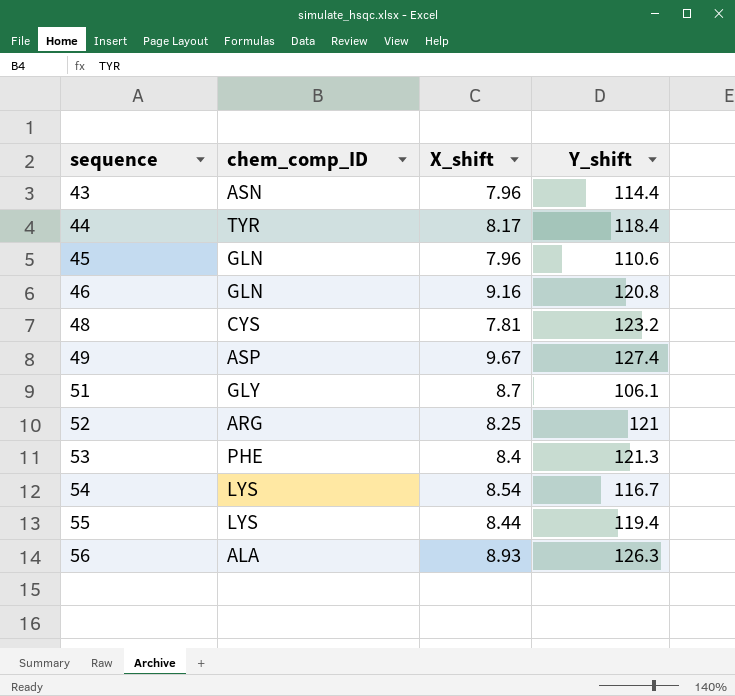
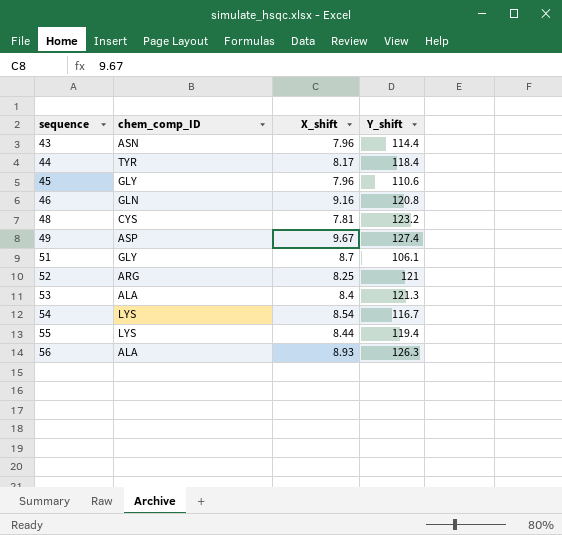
45 | chem_comp_ID: GLN -> GLY
53 | chem_comp_ID: PHE -> ALA

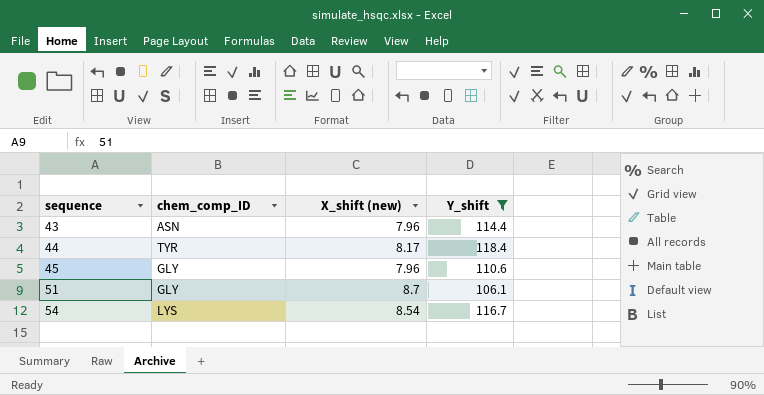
filter: none -> Y_shift <= 118.4
column name: X_shift -> X_shift (new)

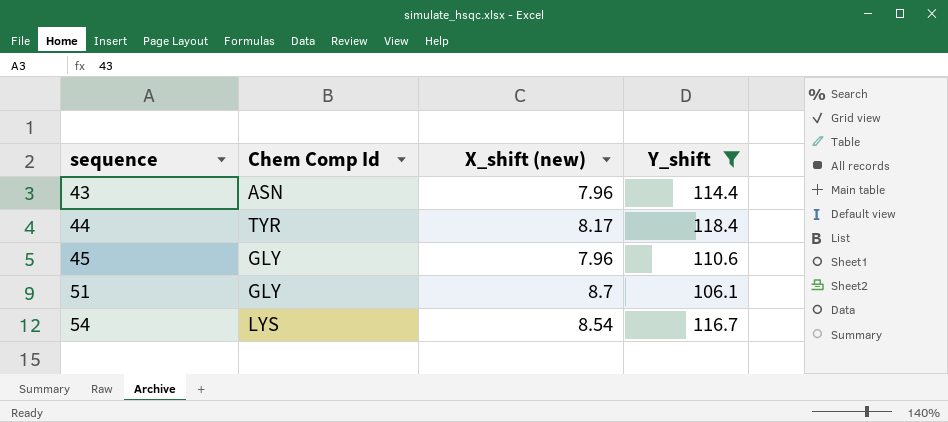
column name: chem_comp_ID -> Chem Comp Id

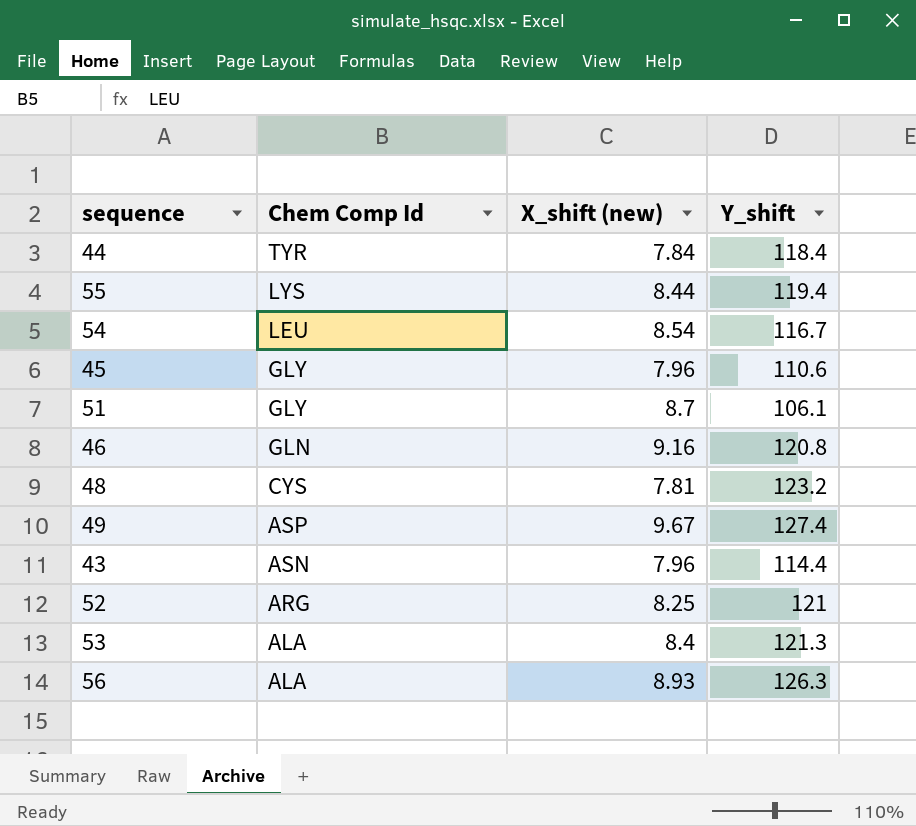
filter: Y_shift <= 118.4 -> none
row order: sequence ascending -> Chem Comp Id descending
44 | X_shift (new): 8.17 -> 7.84
54 | Chem Comp Id: LYS -> LEU

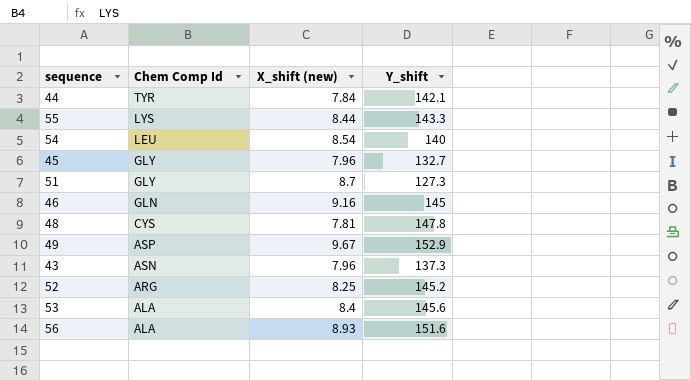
44 | Y_shift: 118.4 -> 142.1
55 | Y_shift: 119.4 -> 143.3
54 | Y_shift: 116.7 -> 140
45 | Y_shift: 110.6 -> 132.7
51 | Y_shift: 106.1 -> 127.3
46 | Y_shift: 120.8 -> 145
48 | Y_shift: 123.2 -> 147.8
49 | Y_shift: 127.4 -> 152.9
43 | Y_shift: 114.4 -> 137.3
52 | Y_shift: 121 -> 145.2
53 | Y_shift: 121.3 -> 145.6
56 | Y_shift: 126.3 -> 151.6

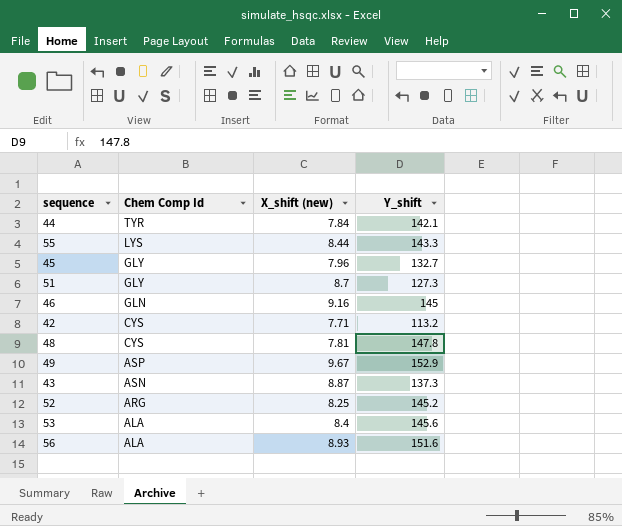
row 54: LEU | 8.54 | 140 -> none
row 42: none -> CYS | 7.71 | 113.2
43 | X_shift (new): 7.96 -> 8.87

